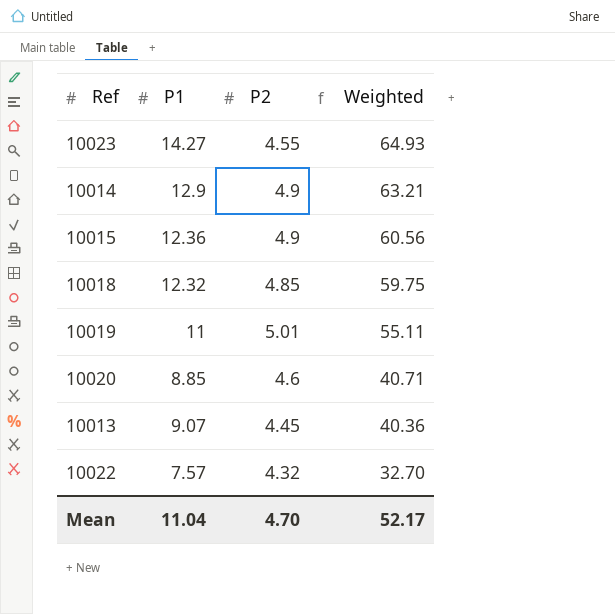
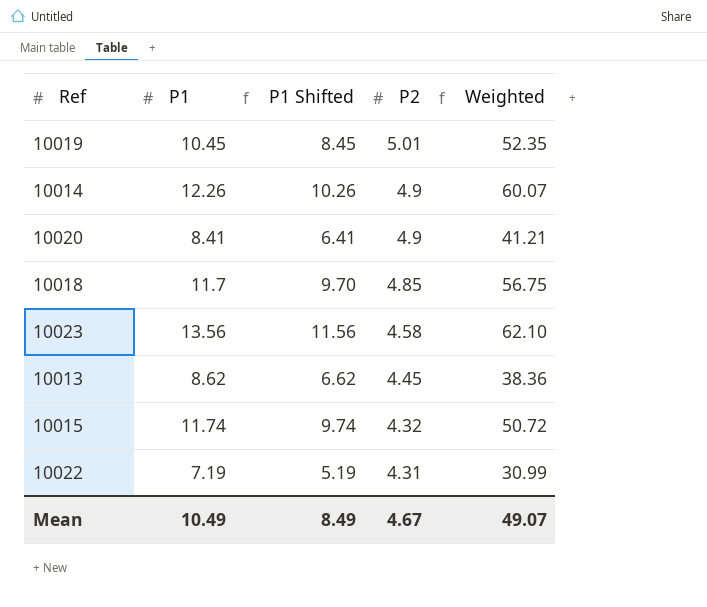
row order: Weighted descending -> P2 descending
column P1 Shifted | formula: none -> [P1] - 2
10019 | P1: 11 -> 10.45
10019 | Weighted: 55.11 -> 52.35
10014 | P1: 12.9 -> 12.26
10014 | Weighted: 63.21 -> 60.07
10020 | P1: 8.85 -> 8.41
10020 | P2: 4.6 -> 4.9
10020 | Weighted: 40.71 -> 41.21
10018 | P1: 12.32 -> 11.7
10018 | Weighted: 59.75 -> 56.75
10023 | P1: 14.27 -> 13.56
10023 | P2: 4.55 -> 4.58
10023 | Weighted: 64.93 -> 62.10
10013 | P1: 9.07 -> 8.62
10013 | Weighted: 40.36 -> 38.36
10015 | P1: 12.36 -> 11.74
10015 | P2: 4.9 -> 4.32
10015 | Weighted: 60.56 -> 50.72
10022 | P1: 7.57 -> 7.19
10022 | P2: 4.32 -> 4.31
10022 | Weighted: 32.70 -> 30.99
Mean | P1: 11.04 -> 10.49
Mean | P2: 4.70 -> 4.67
Mean | Weighted: 52.17 -> 49.07

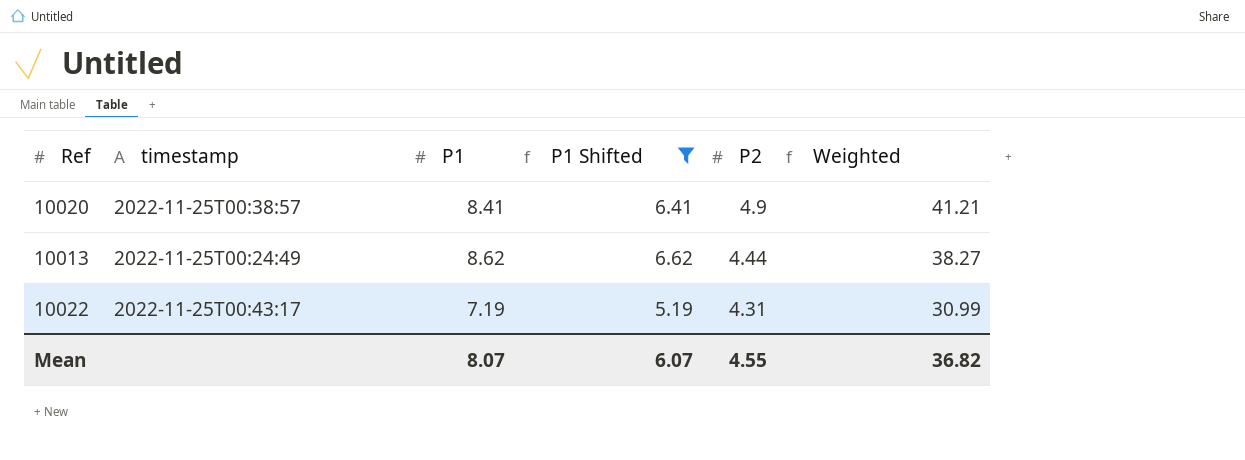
filter: none -> P1 Shifted <= 6.62
column timestamp | position: none -> 2
10013 | P2: 4.45 -> 4.44
10013 | Weighted: 38.36 -> 38.27
Mean | P1: 10.49 -> 8.07
Mean | P1 Shifted: 8.49 -> 6.07
Mean | P2: 4.67 -> 4.55
Mean | Weighted: 49.07 -> 36.82

